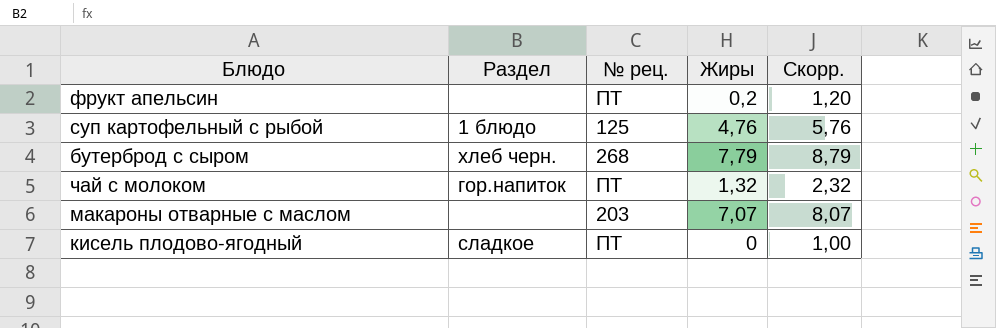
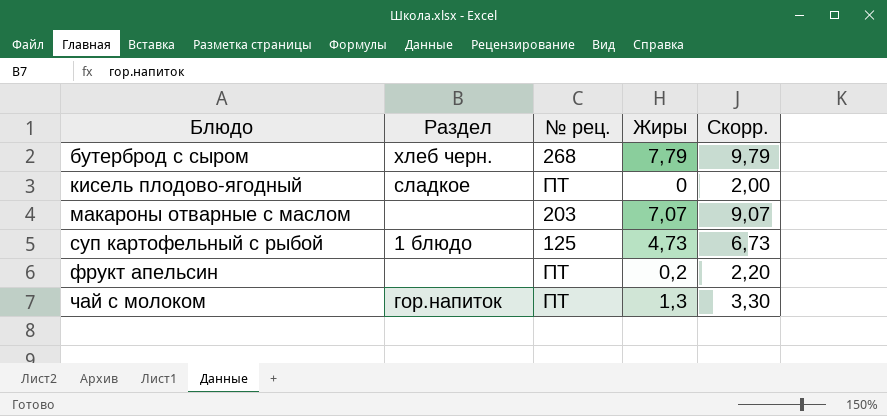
row order: none -> Блюдо ascending
column Скорр. | formula: [Жиры] + 1 -> [Жиры] + 2
суп картофельный с рыбой | Жиры: 4,76 -> 4,73
чай с молоком | Жиры: 1,32 -> 1,3

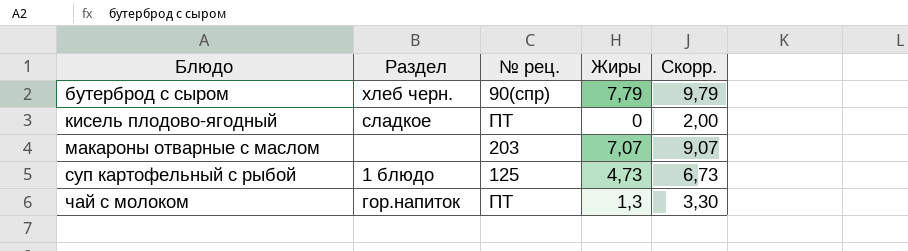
row фрукт апельсин: none | ПТ | 0,2 | 2,20 -> none
бутерброд с сыром | № рец.: 268 -> 90(спр)

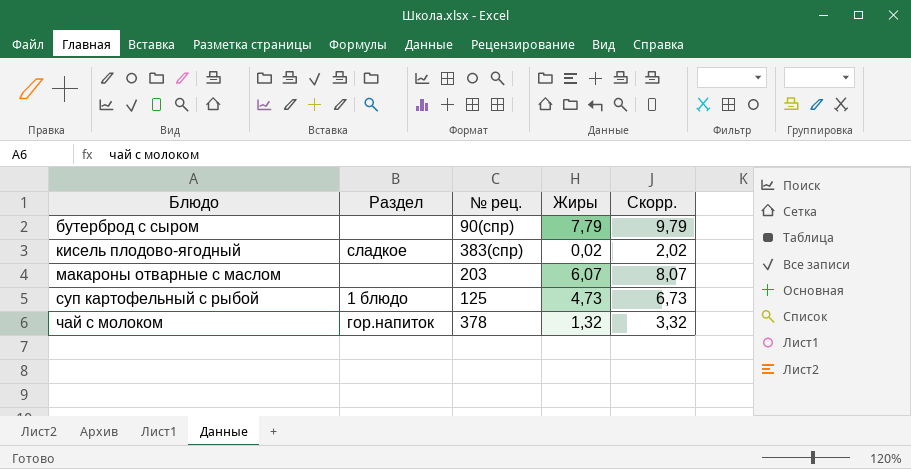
бутерброд с сыром | Раздел: хлеб черн. -> none
кисель плодово-ягодный | № рец.: ПТ -> 383(спр)
кисель плодово-ягодный | Жиры: 0 -> 0,02
кисель плодово-ягодный | Скорр.: 2,00 -> 2,02
макароны отварные с маслом | Жиры: 7,07 -> 6,07
макароны отварные с маслом | Скорр.: 9,07 -> 8,07
чай с молоком | № рец.: ПТ -> 378
чай с молоком | Жиры: 1,3 -> 1,32
чай с молоком | Скорр.: 3,30 -> 3,32

